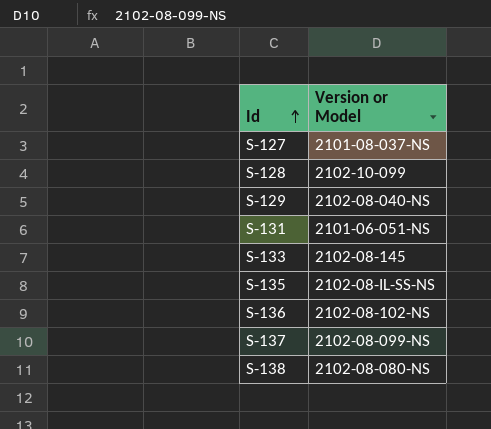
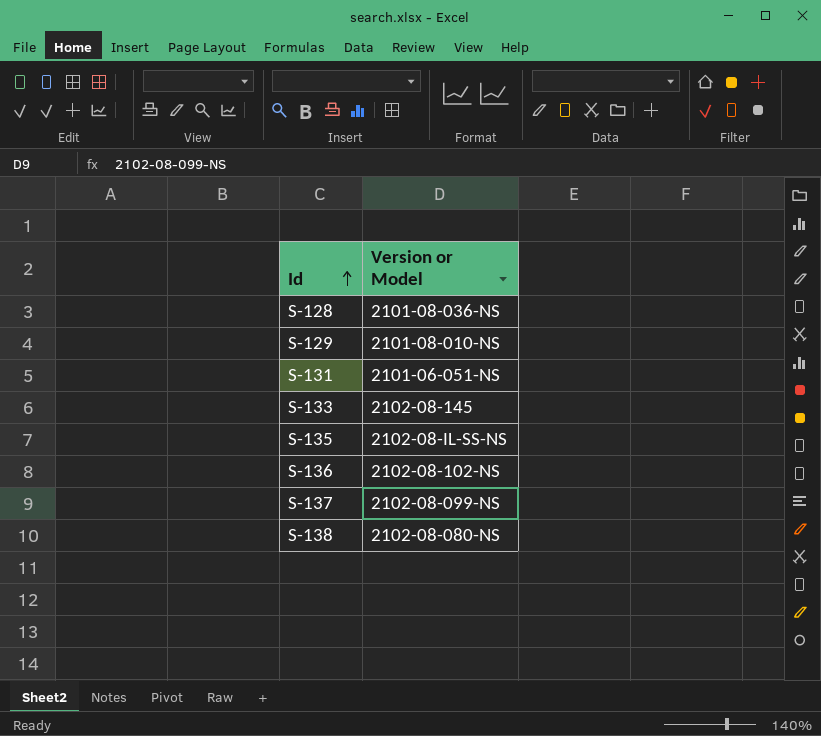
row S-127: 2101-08-037-NS -> none
S-128 | Version or Model: 2102-10-099 -> 2101-08-036-NS
S-129 | Version or Model: 2102-08-040-NS -> 2101-08-010-NS

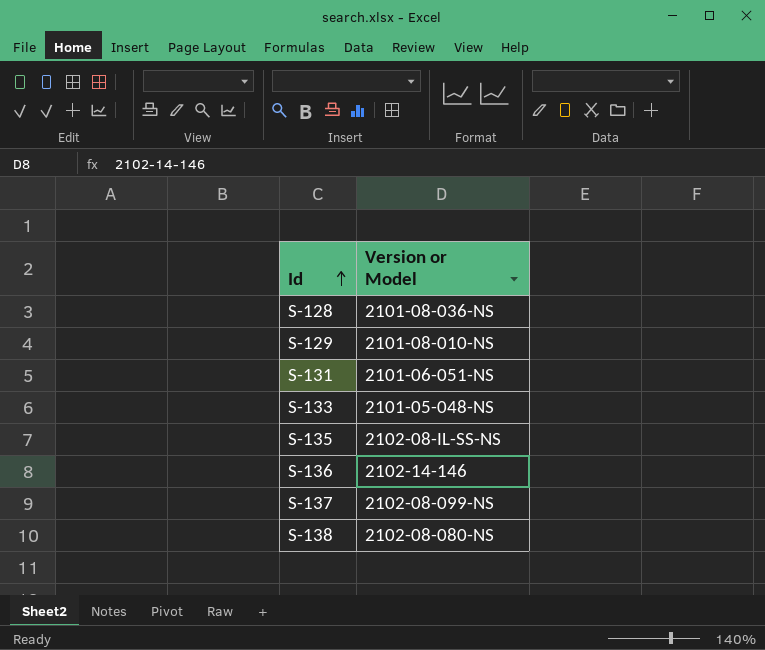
S-133 | Version or Model: 2102-08-145 -> 2101-05-048-NS
S-136 | Version or Model: 2102-08-102-NS -> 2102-14-146

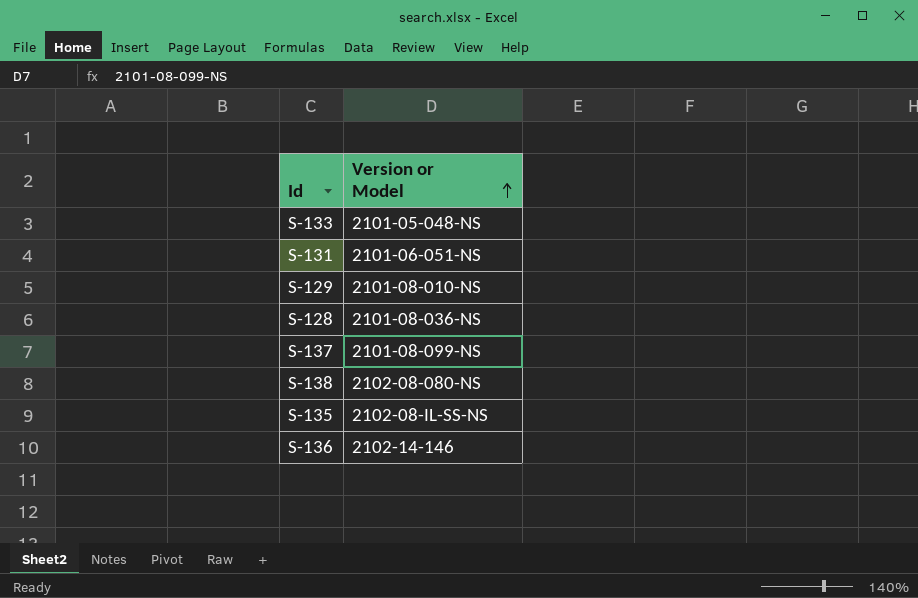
row order: Id ascending -> Version or Model ascending
S-137 | Version or Model: 2102-08-099-NS -> 2101-08-099-NS

